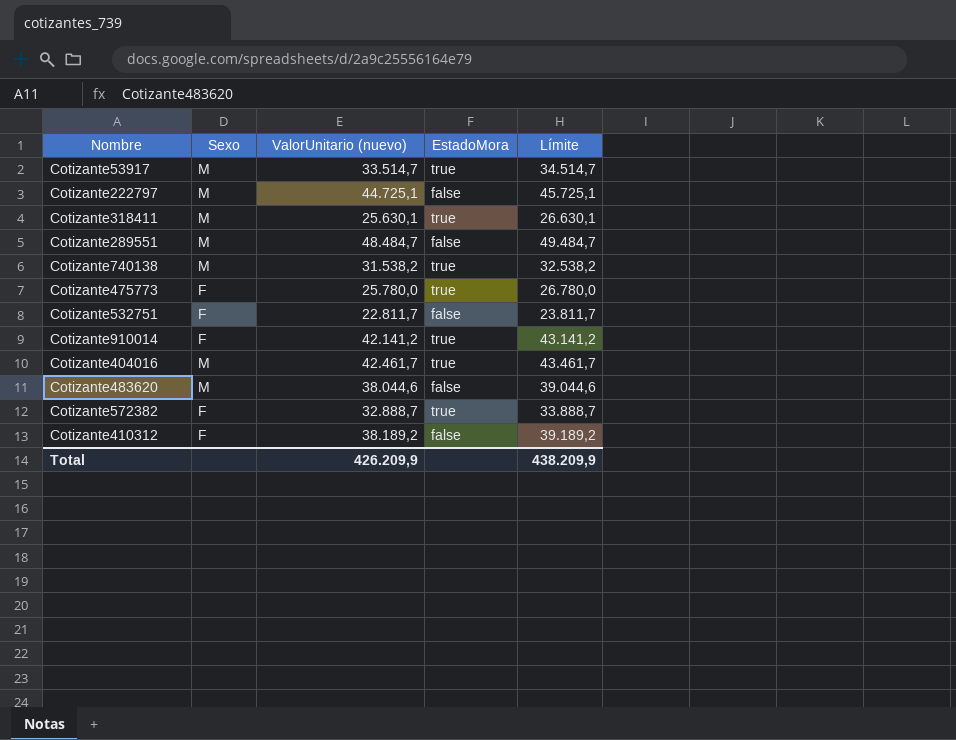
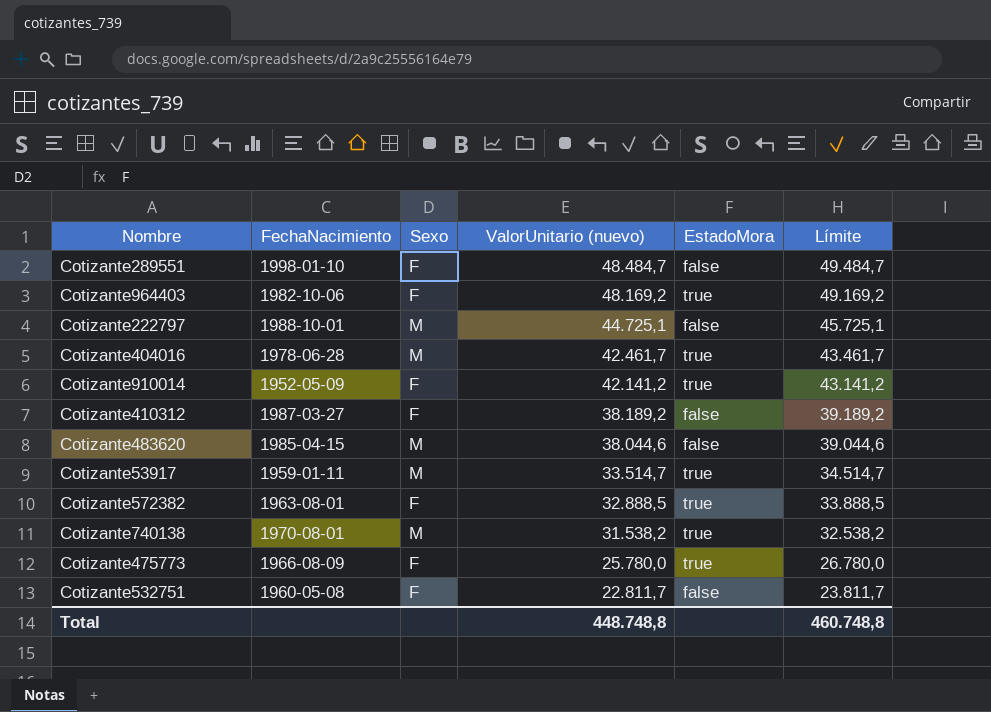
row order: none -> ValorUnitario (nuevo) descending
column FechaNacimiento | position: none -> 2
row Cotizante318411: M | 25.630,1 | true | 26.630,1 -> none
Cotizante289551 | Sexo: M -> F
row Cotizante964403: none -> 1982-10-06 | F | 48.169,2 | true | 49.169,2
Cotizante572382 | ValorUnitario (nuevo): 32.888,7 -> 32.888,5
Cotizante572382 | Límite: 33.888,7 -> 33.888,5
Total | ValorUnitario (nuevo): 426.209,9 -> 448.748,8
Total | Límite: 438.209,9 -> 460.748,8

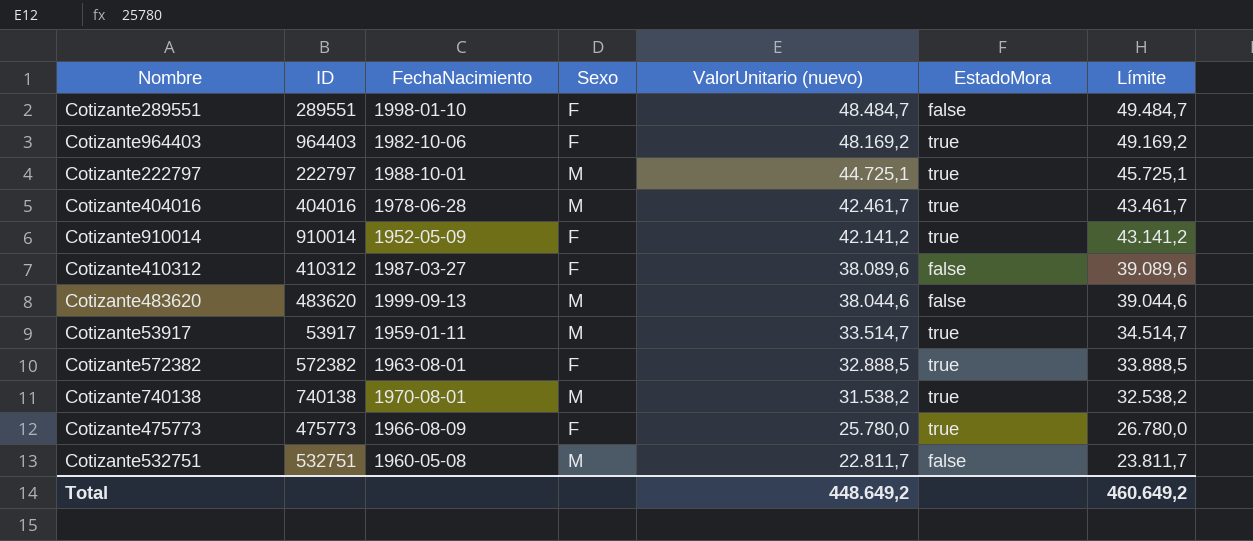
column ID | position: none -> 2
Cotizante222797 | EstadoMora: false -> true
Cotizante410312 | ValorUnitario (nuevo): 38.189,2 -> 38.089,6
Cotizante410312 | Límite: 39.189,2 -> 39.089,6
Cotizante483620 | FechaNacimiento: 1985-04-15 -> 1999-09-13
Cotizante532751 | Sexo: F -> M
Total | ValorUnitario (nuevo): 448.748,8 -> 448.649,2
Total | Límite: 460.748,8 -> 460.649,2

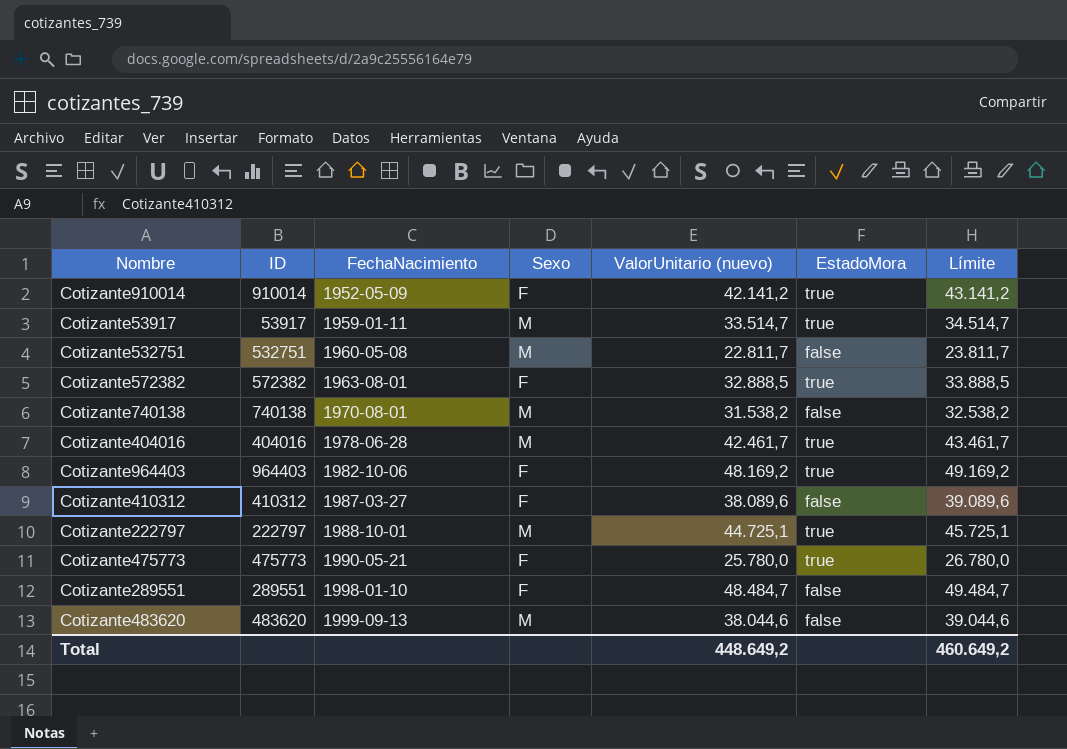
row order: ValorUnitario (nuevo) descending -> FechaNacimiento ascending
Cotizante740138 | EstadoMora: true -> false
Cotizante475773 | FechaNacimiento: 1966-08-09 -> 1990-05-21

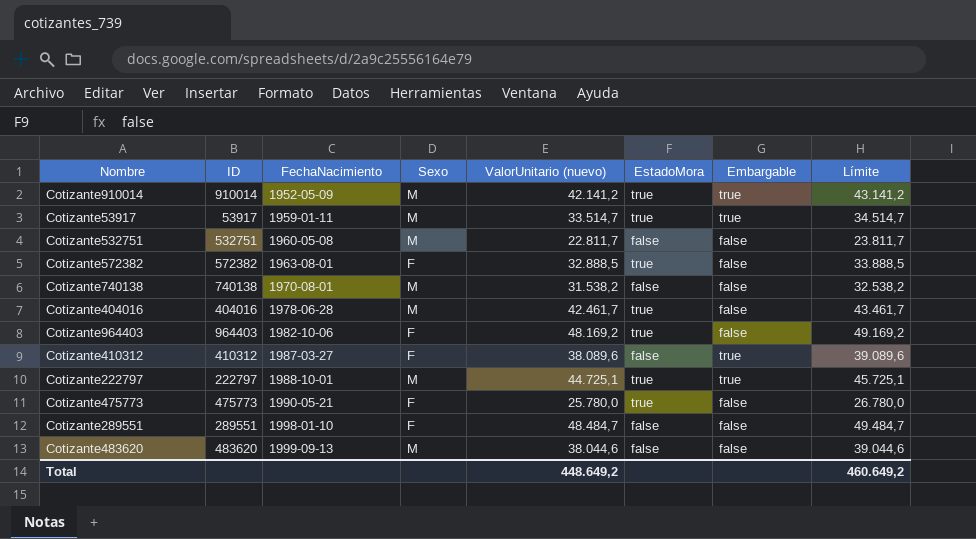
column Embargable | position: none -> 7
Cotizante910014 | Sexo: F -> M

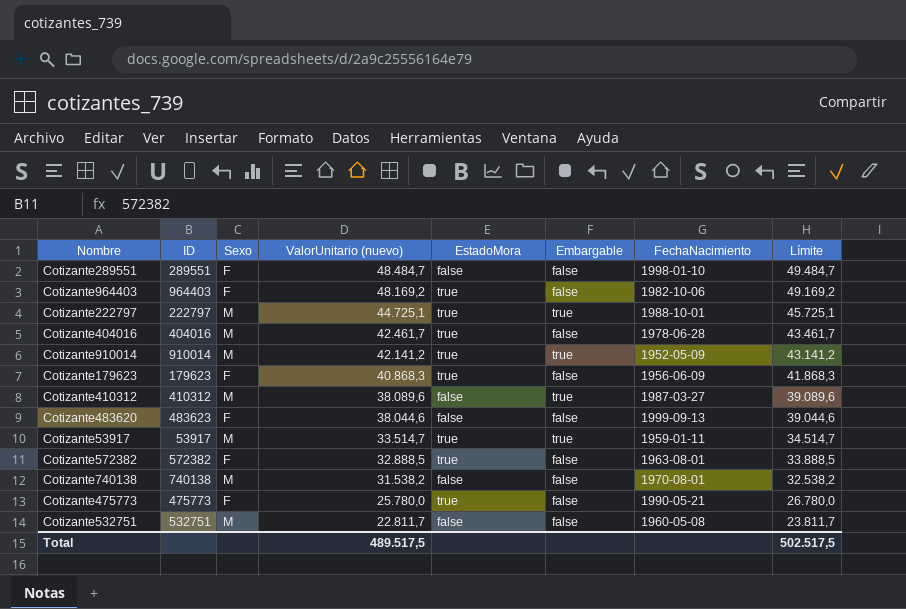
row order: FechaNacimiento ascending -> ValorUnitario (nuevo) descending
column FechaNacimiento | position: 3 -> 7
row Cotizante179623: none -> 179623 | F | 40.868,3 | true | false | 1956-06-09 | 41.868,3
Cotizante410312 | Sexo: F -> M
Cotizante483620 | ID: 483620 -> 483623
Cotizante483620 | Sexo: M -> F
Total | ValorUnitario (nuevo): 448.649,2 -> 489.517,5
Total | Límite: 460.649,2 -> 502.517,5

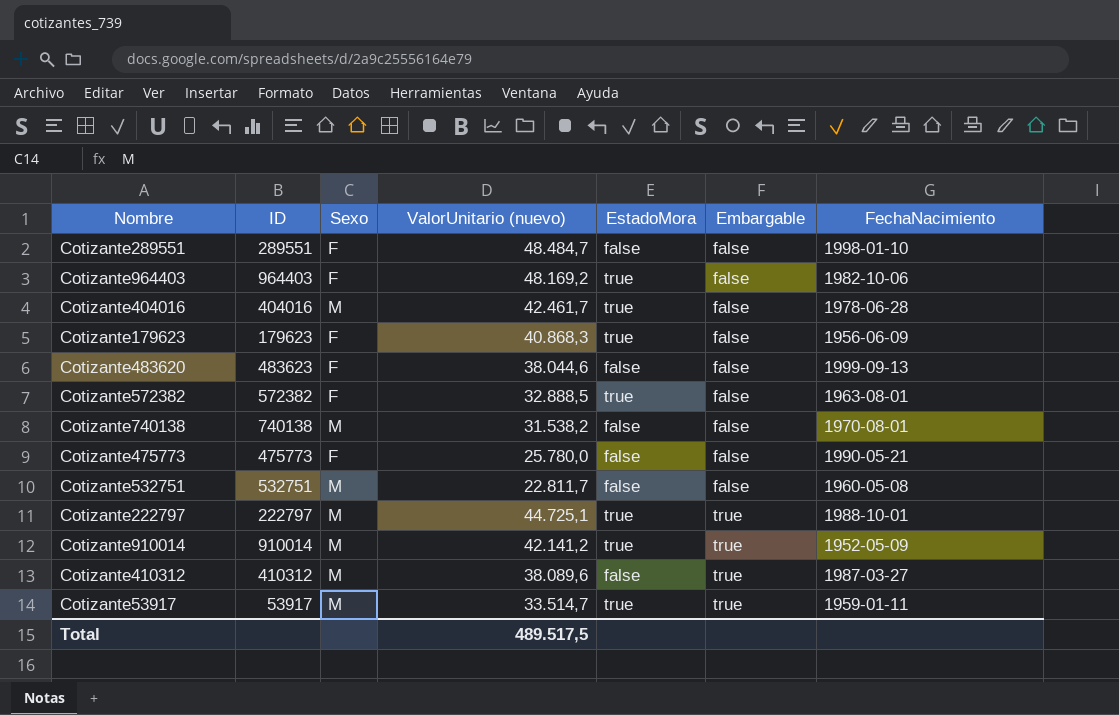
row order: ValorUnitario (nuevo) descending -> Embargable ascending
column Límite | formula: [ValorUnitario (nuevo)] + 1000 -> none
Cotizante475773 | EstadoMora: true -> false

